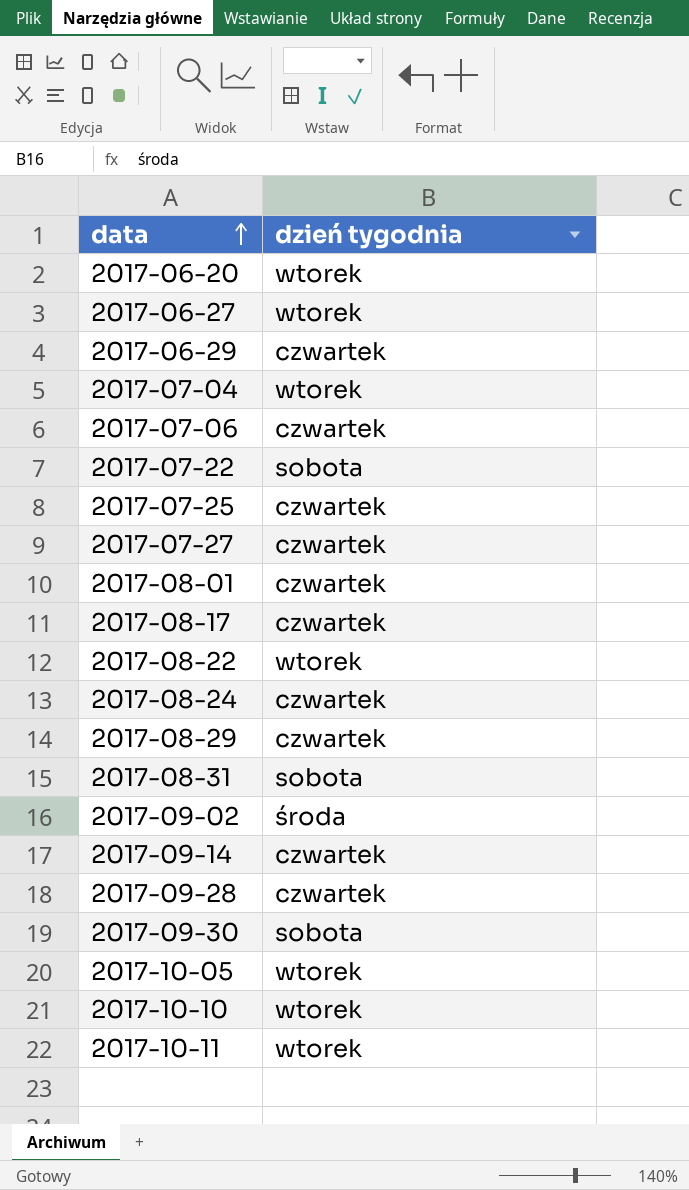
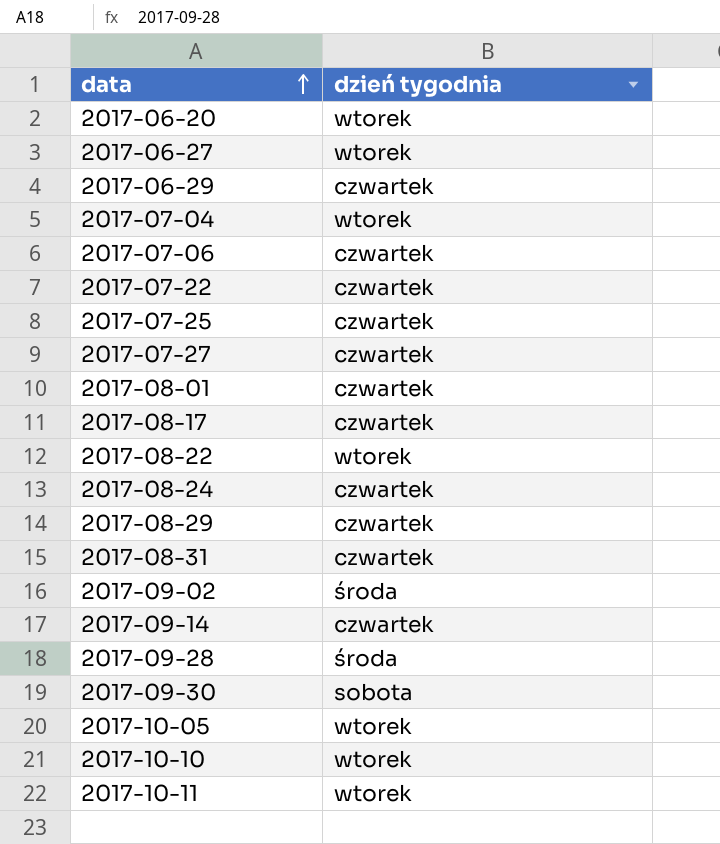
2017-07-22 | dzień tygodnia: sobota -> czwartek
2017-08-31 | dzień tygodnia: sobota -> czwartek
2017-09-28 | dzień tygodnia: czwartek -> środa

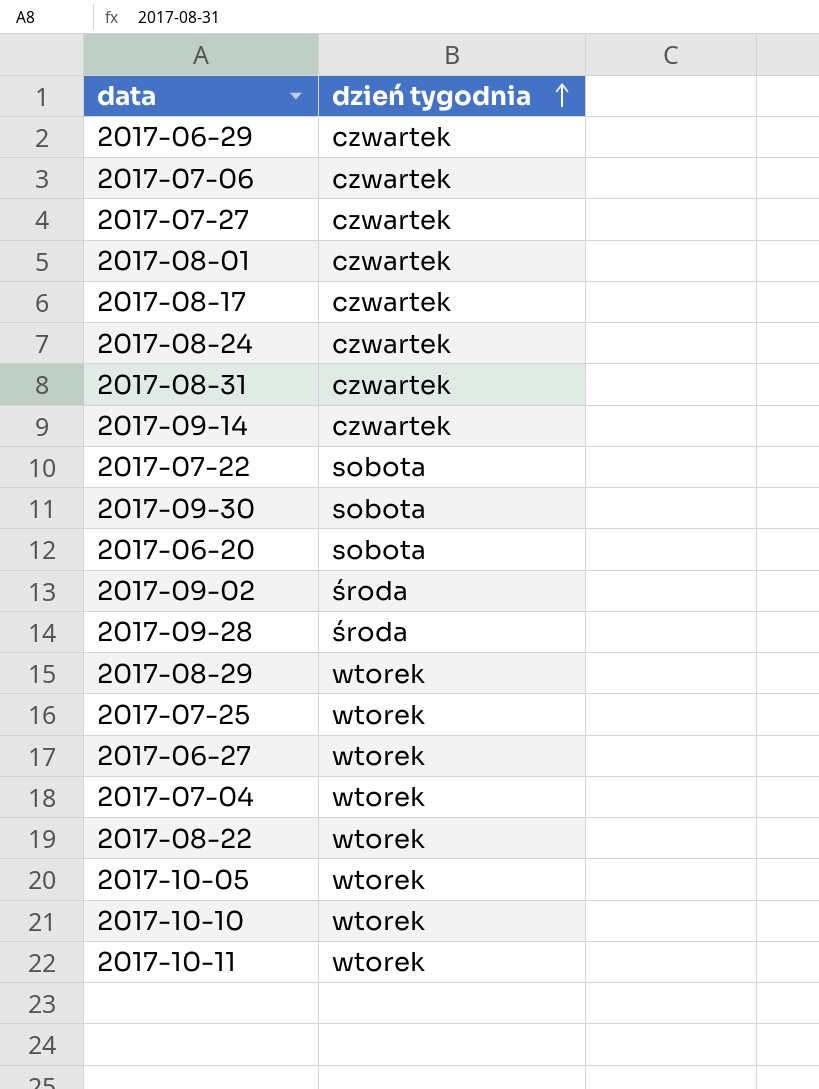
row order: data ascending -> dzień tygodnia ascending
2017-07-22 | dzień tygodnia: czwartek -> sobota
2017-06-20 | dzień tygodnia: wtorek -> sobota
2017-08-29 | dzień tygodnia: czwartek -> wtorek
2017-07-25 | dzień tygodnia: czwartek -> wtorek

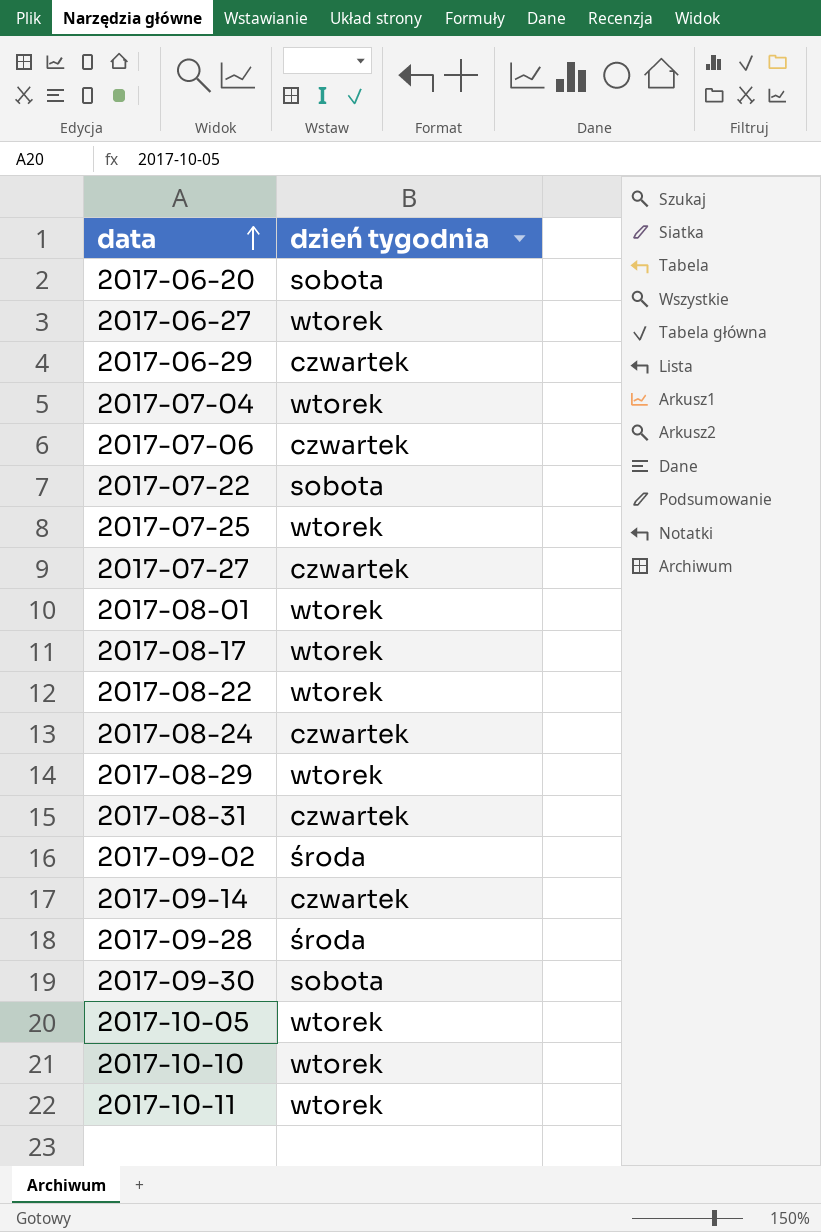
row order: dzień tygodnia ascending -> data ascending
2017-08-01 | dzień tygodnia: czwartek -> wtorek
2017-08-17 | dzień tygodnia: czwartek -> wtorek

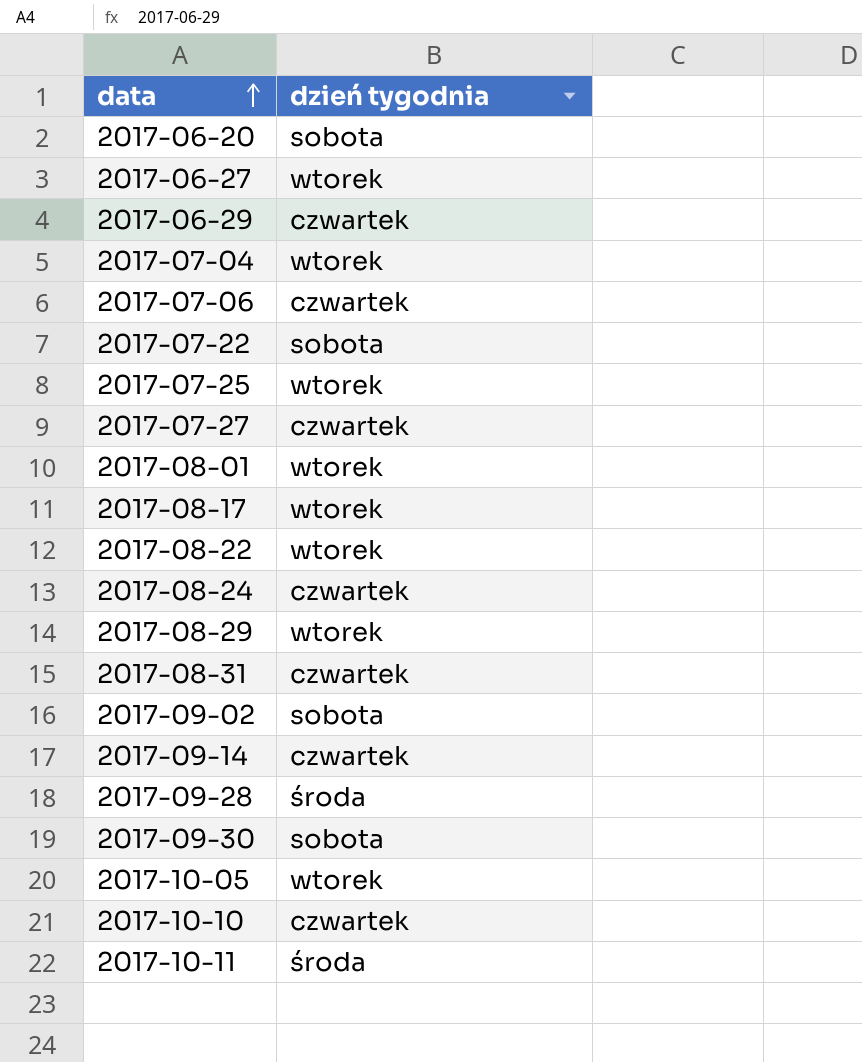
2017-09-02 | dzień tygodnia: środa -> sobota
2017-10-10 | dzień tygodnia: wtorek -> czwartek
2017-10-11 | dzień tygodnia: wtorek -> środa

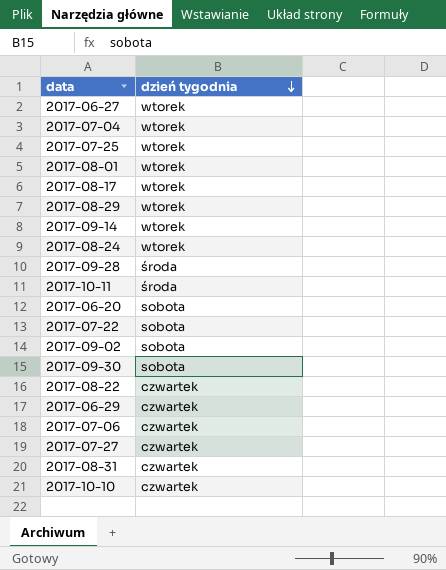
row order: data ascending -> dzień tygodnia descending
row 2017-10-05: wtorek -> none
2017-09-14 | dzień tygodnia: czwartek -> wtorek
2017-08-24 | dzień tygodnia: czwartek -> wtorek
2017-08-22 | dzień tygodnia: wtorek -> czwartek

